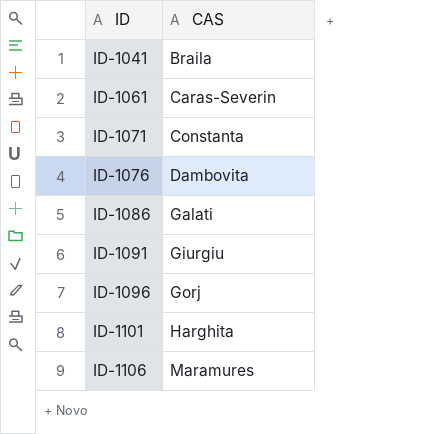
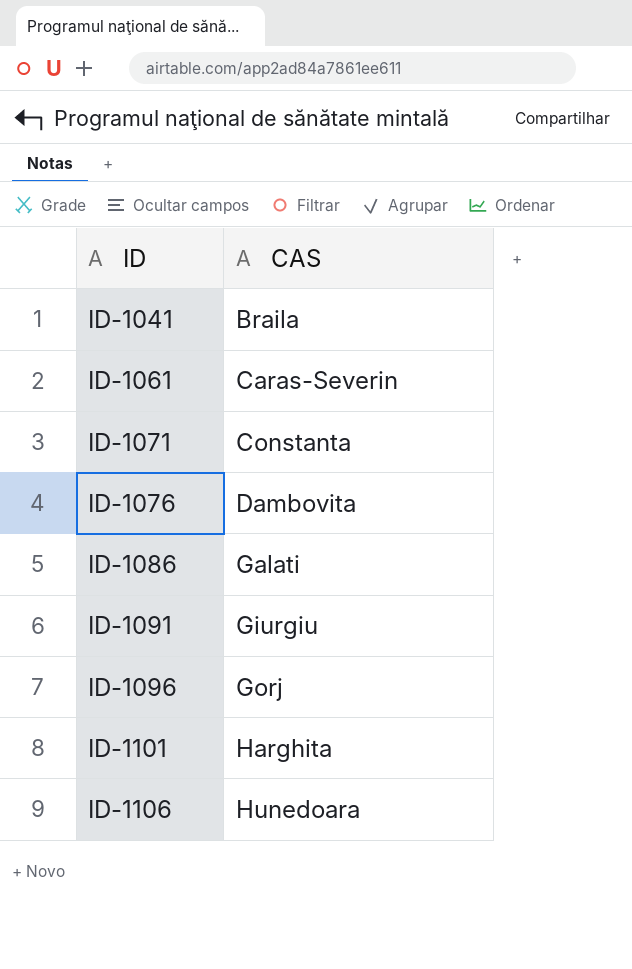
ID-1106 | CAS: Maramures -> Hunedoara

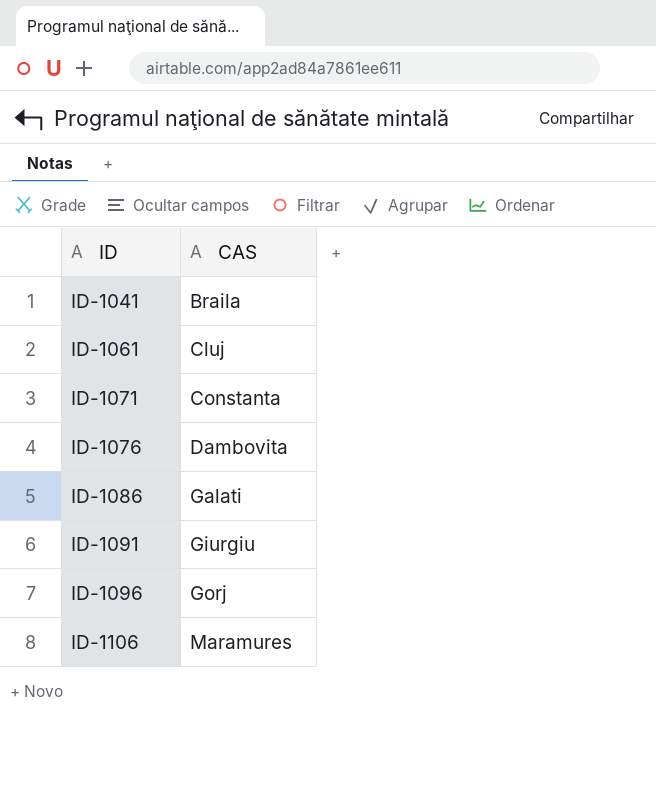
row ID-1101: Harghita -> none
ID-1061 | CAS: Caras-Severin -> Cluj
ID-1106 | CAS: Hunedoara -> Maramures

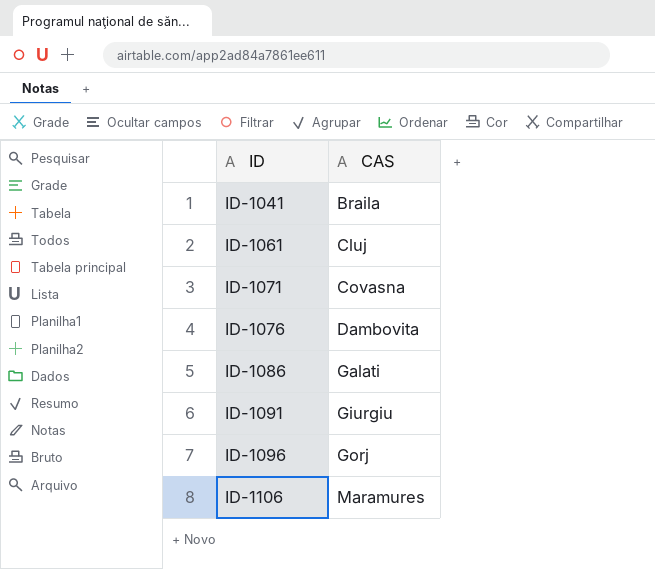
ID-1071 | CAS: Constanta -> Covasna

